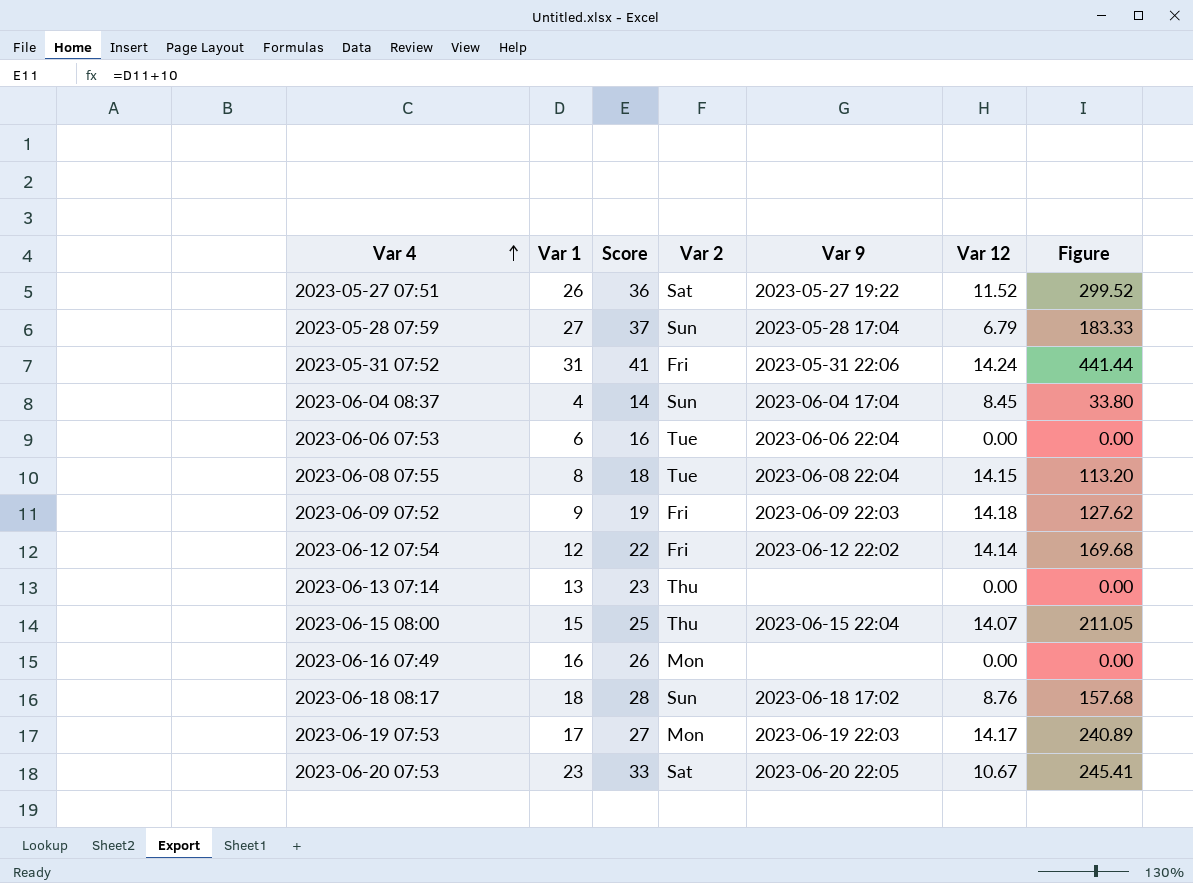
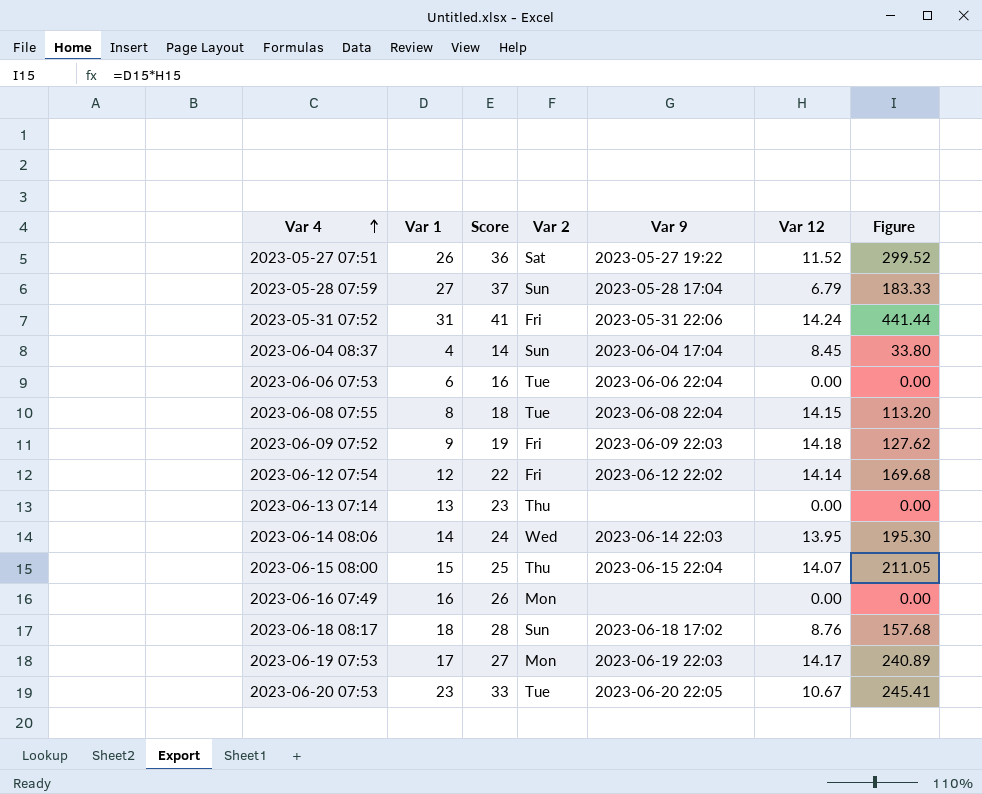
row 2023-06-14 08:06: none -> 14 | 24 | Wed | 2023-06-14 22:03 | 13.95 | 195.30
2023-06-20 07:53 | Var 2: Sat -> Tue

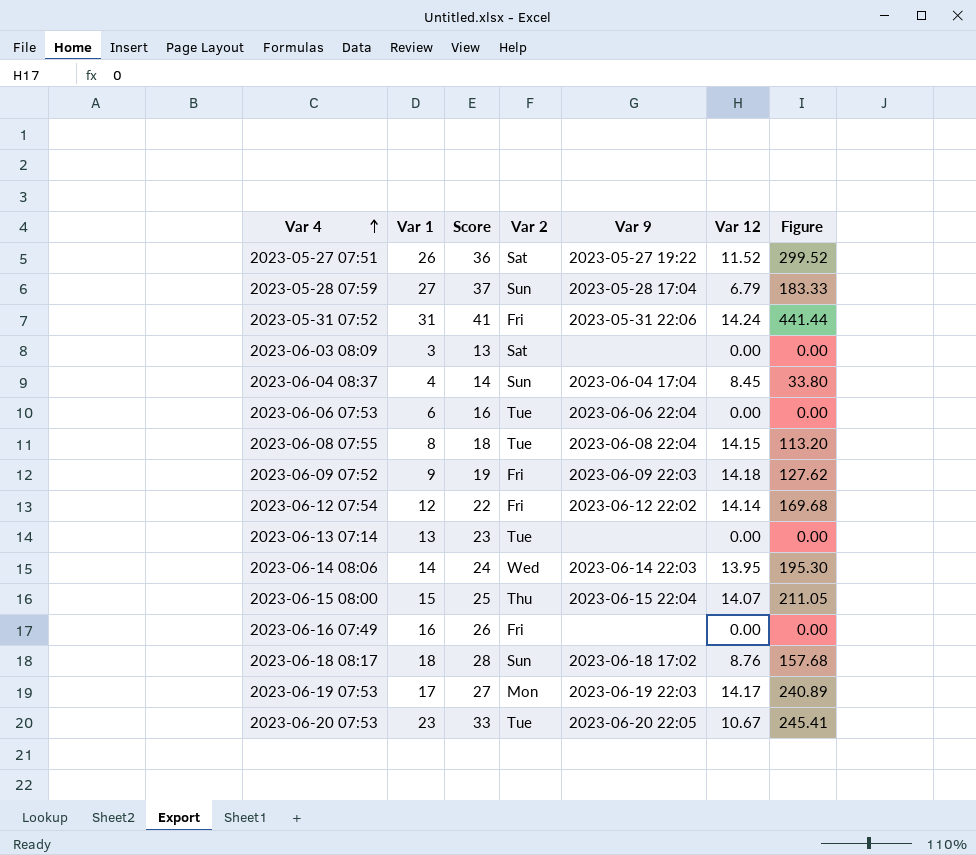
row 2023-06-03 08:09: none -> 3 | 13 | Sat | none | 0.00 | 0.00
2023-06-13 07:14 | Var 2: Thu -> Tue
2023-06-16 07:49 | Var 2: Mon -> Fri

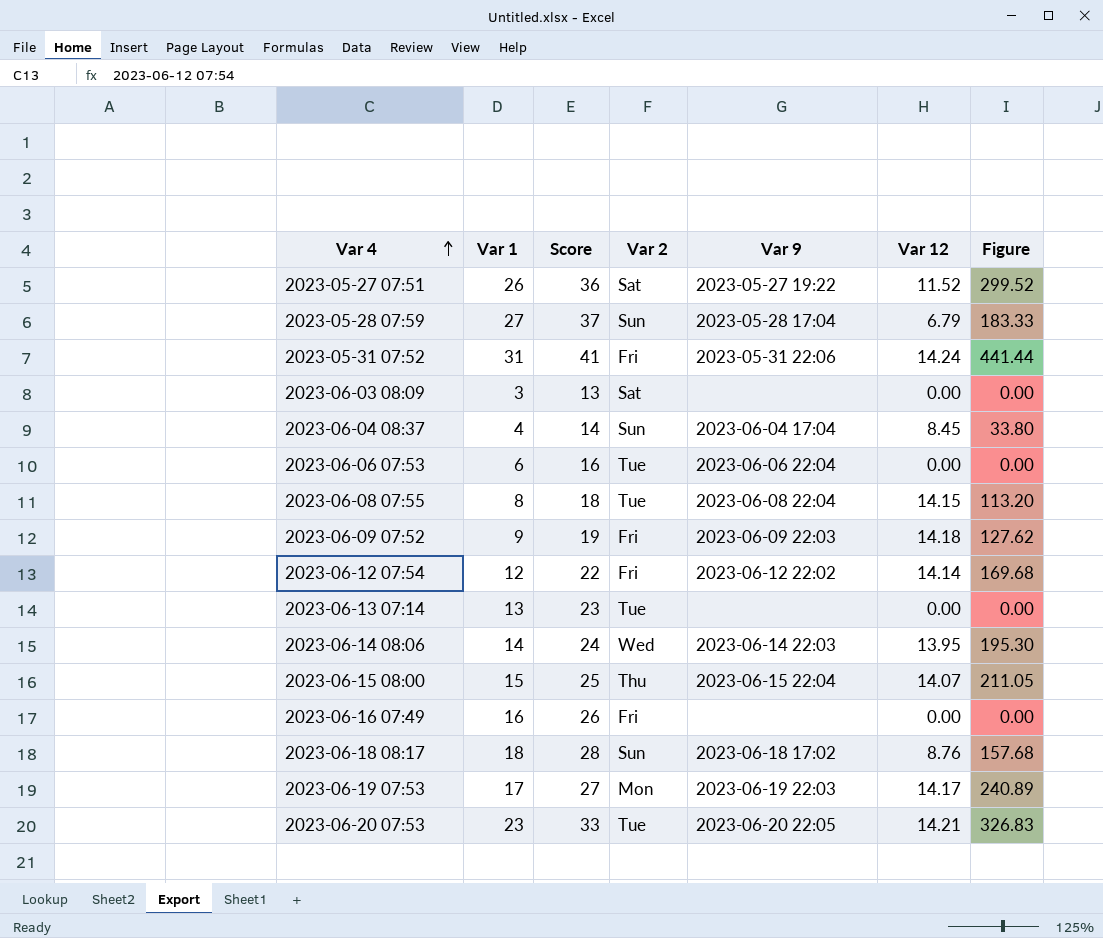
2023-06-20 07:53 | Var 12: 10.67 -> 14.21
2023-06-20 07:53 | Figure: 245.41 -> 326.83

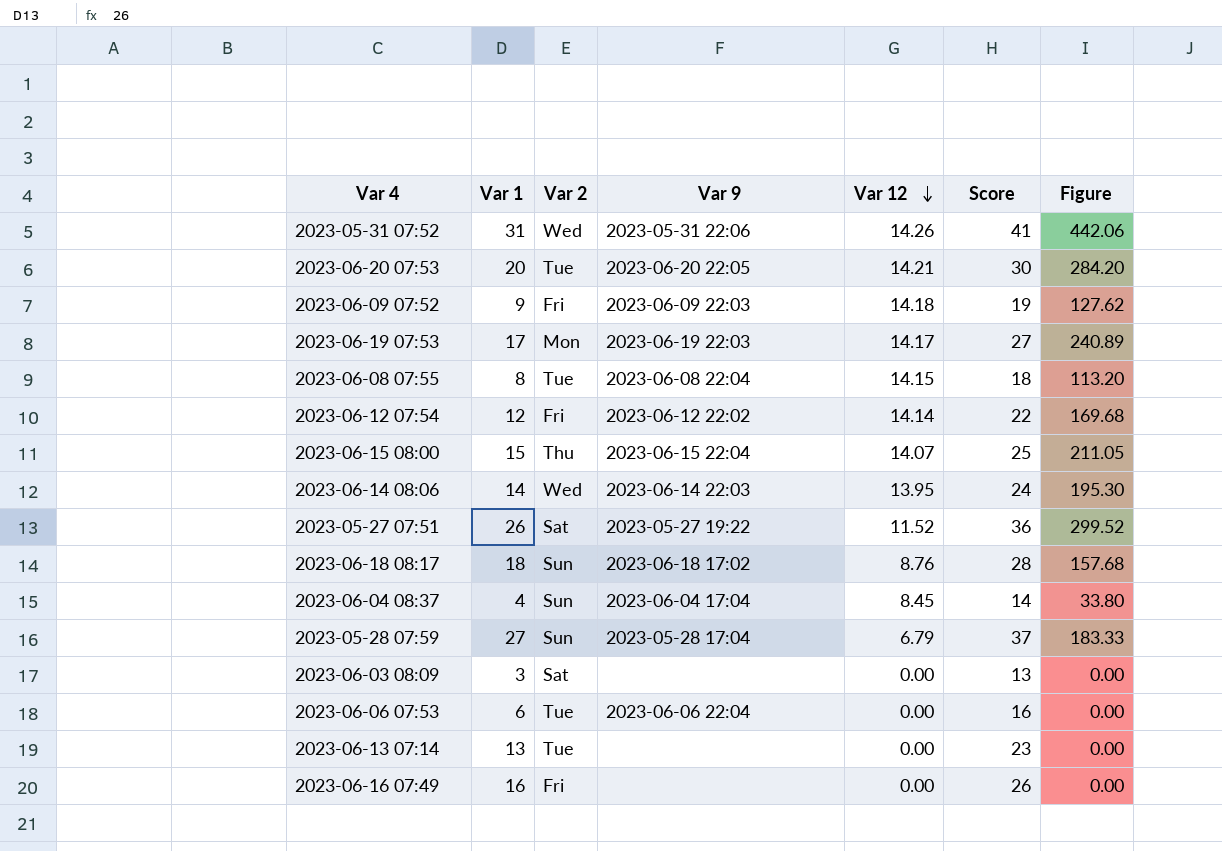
row order: Var 4 ascending -> Var 12 descending
column Score | position: 3 -> 6
2023-05-31 07:52 | Var 2: Fri -> Wed
2023-05-31 07:52 | Var 12: 14.24 -> 14.26
2023-05-31 07:52 | Figure: 441.44 -> 442.06
2023-06-20 07:53 | Var 1: 23 -> 20
2023-06-20 07:53 | Score: 33 -> 30
2023-06-20 07:53 | Figure: 326.83 -> 284.20

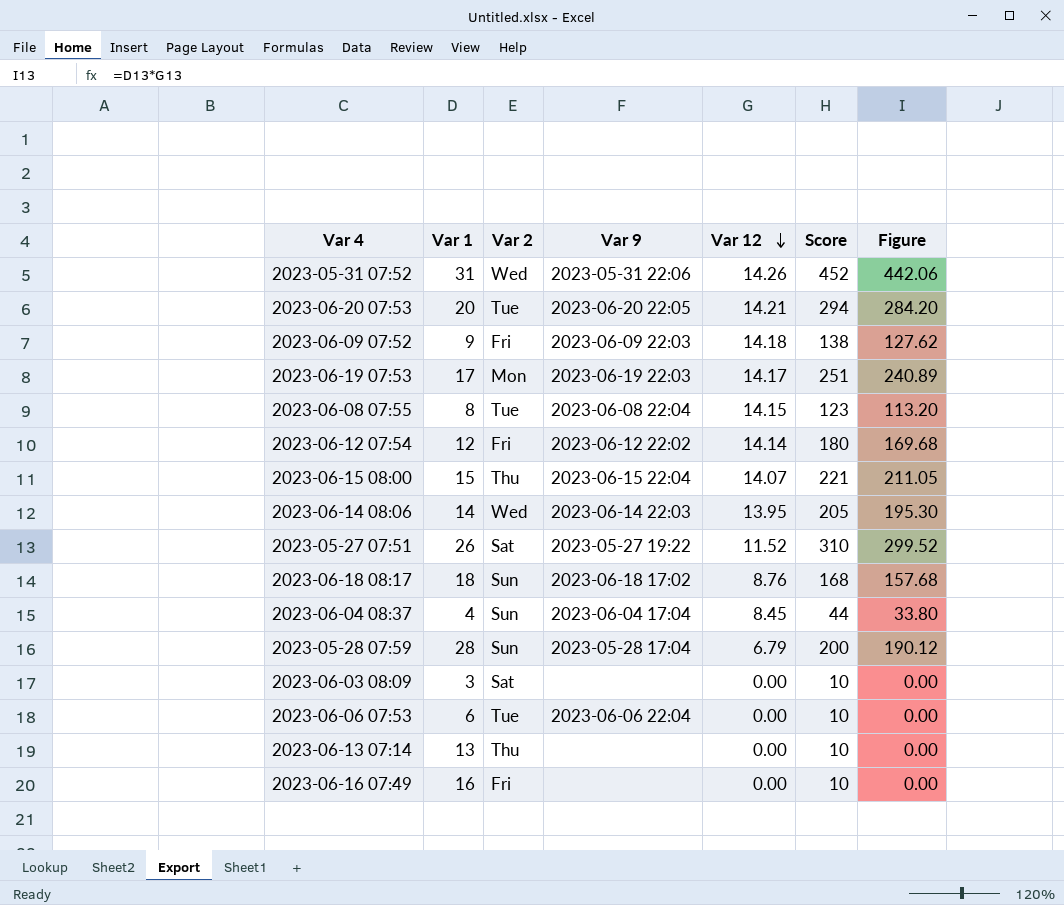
column Score | formula: [Var 1] + 10 -> [Figure] + 10
2023-05-28 07:59 | Var 1: 27 -> 28
2023-05-28 07:59 | Figure: 183.33 -> 190.12
2023-06-13 07:14 | Var 2: Tue -> Thu

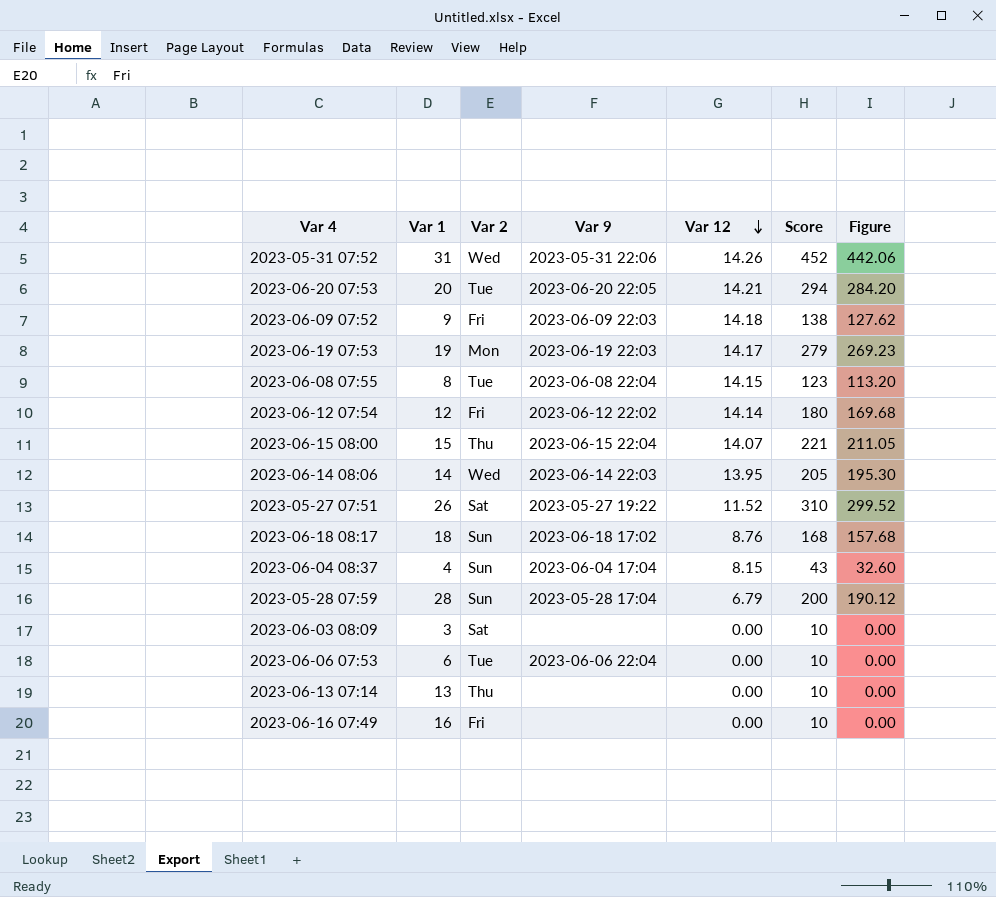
2023-06-19 07:53 | Var 1: 17 -> 19
2023-06-19 07:53 | Score: 251 -> 279
2023-06-19 07:53 | Figure: 240.89 -> 269.23
2023-06-04 08:37 | Var 12: 8.45 -> 8.15
2023-06-04 08:37 | Score: 44 -> 43
2023-06-04 08:37 | Figure: 33.80 -> 32.60

